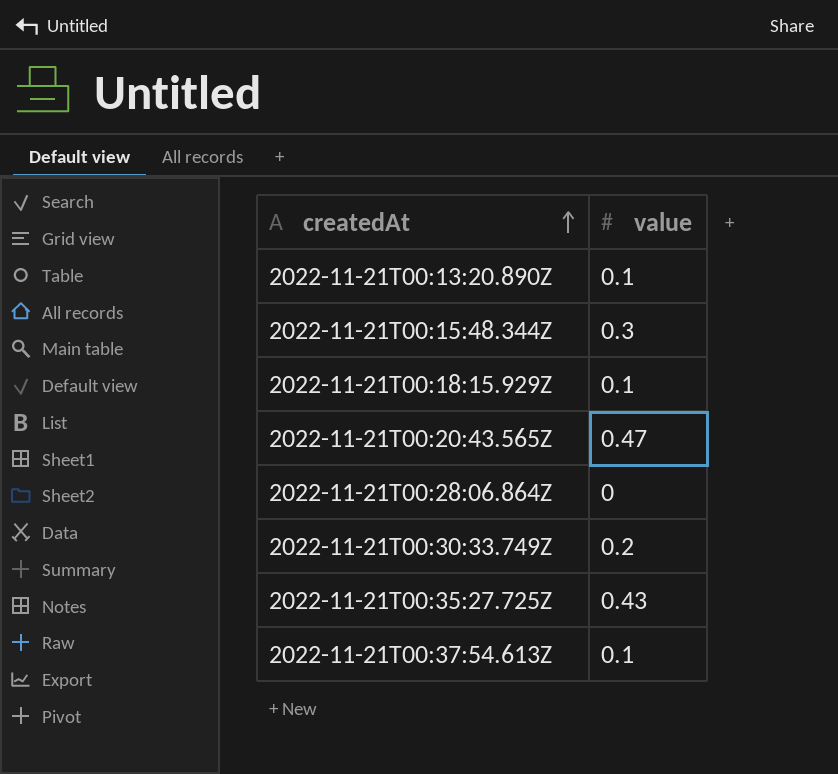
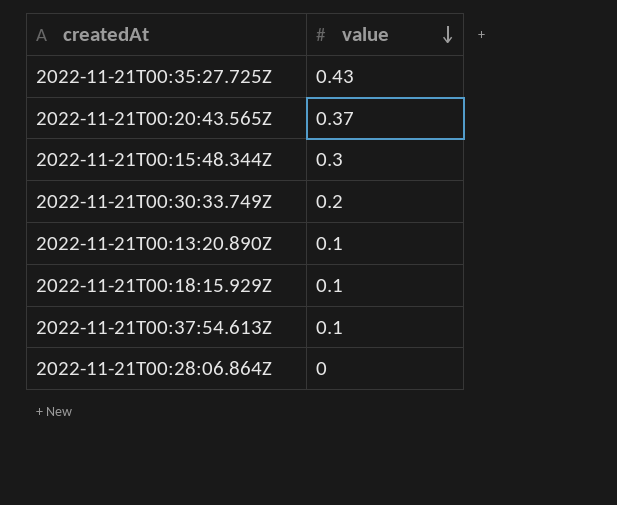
row order: createdAt ascending -> value descending
2022-11-21T00:20:43.565Z | value: 0.47 -> 0.37

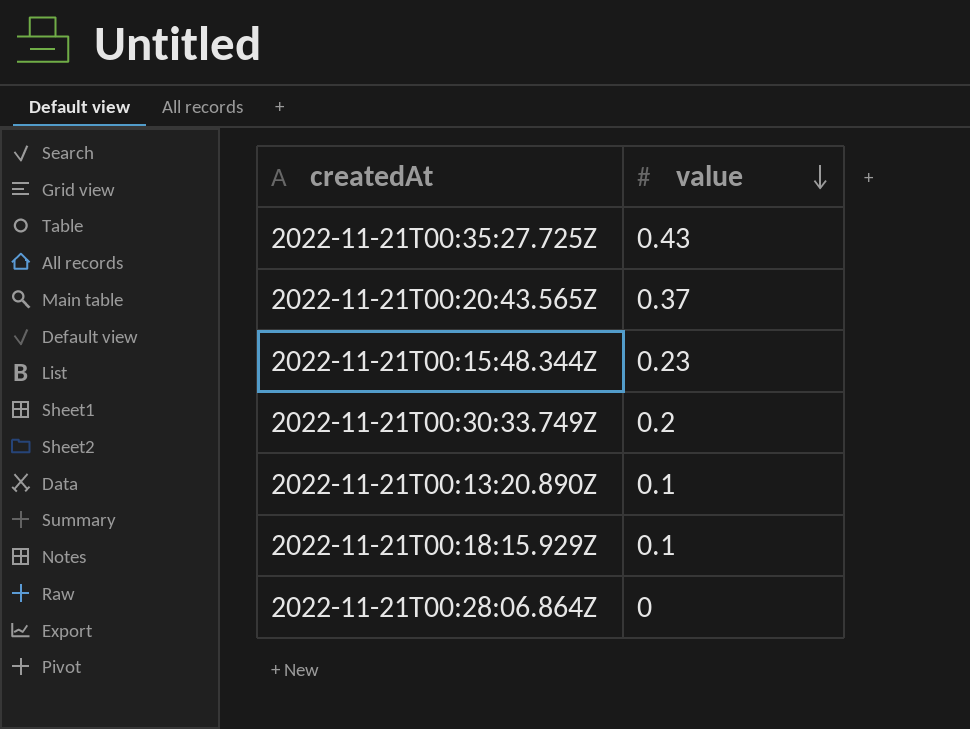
row 2022-11-21T00:37:54.613Z: 0.1 -> none
2022-11-21T00:15:48.344Z | value: 0.3 -> 0.23

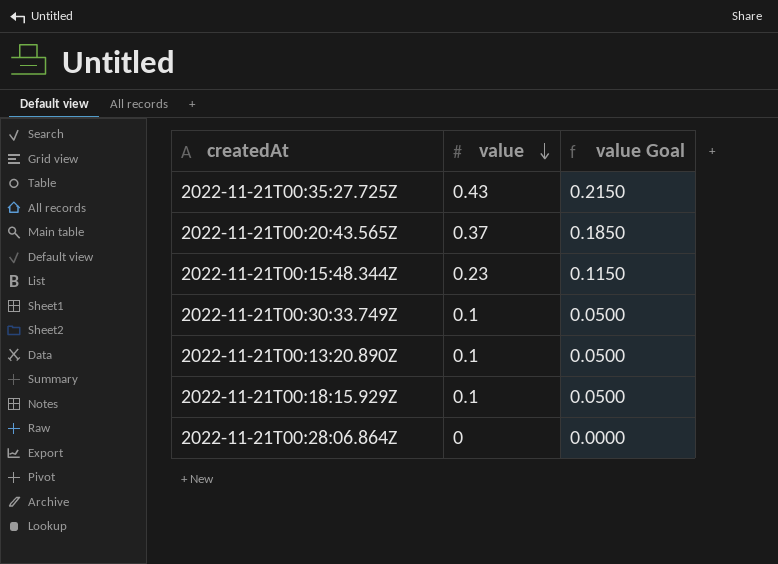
column value Goal | formula: none -> [value] * 0.5
2022-11-21T00:30:33.749Z | value: 0.2 -> 0.1

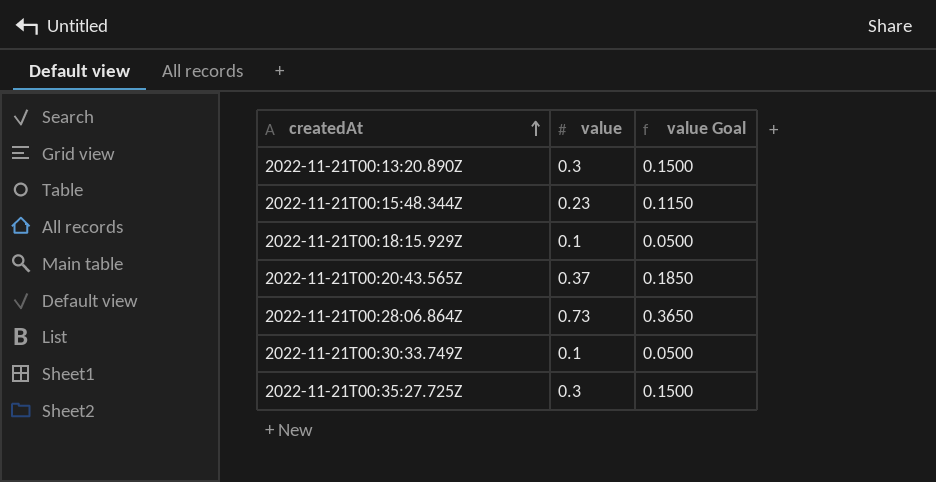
row order: value descending -> createdAt ascending
2022-11-21T00:13:20.890Z | value: 0.1 -> 0.3
2022-11-21T00:13:20.890Z | value Goal: 0.0500 -> 0.1500
2022-11-21T00:28:06.864Z | value: 0 -> 0.73
2022-11-21T00:28:06.864Z | value Goal: 0.0000 -> 0.3650
2022-11-21T00:35:27.725Z | value: 0.43 -> 0.3
2022-11-21T00:35:27.725Z | value Goal: 0.2150 -> 0.1500

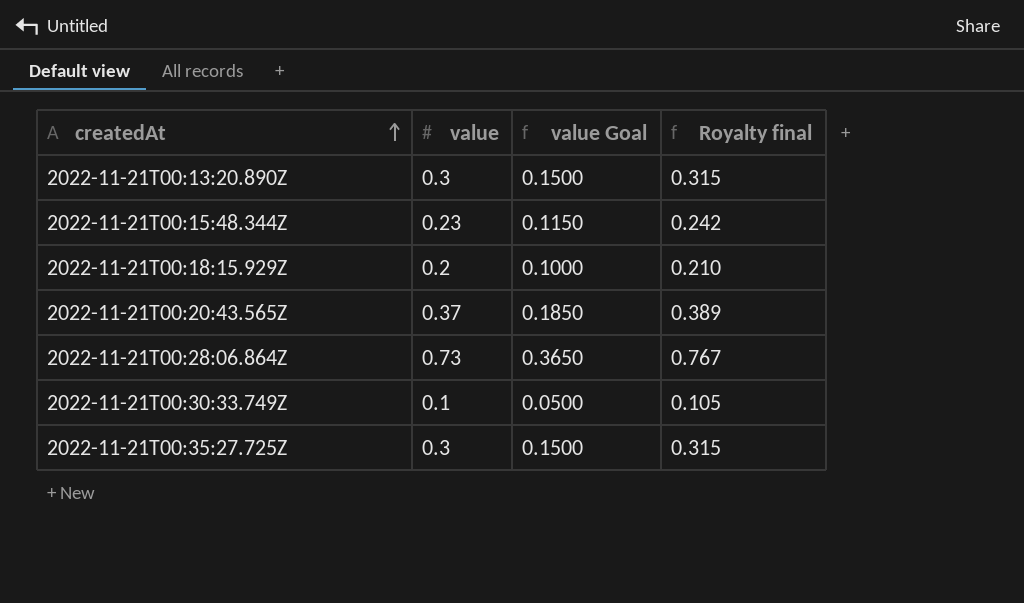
column Royalty final | formula: none -> [value] * 1.05
2022-11-21T00:18:15.929Z | value: 0.1 -> 0.2
2022-11-21T00:18:15.929Z | value Goal: 0.0500 -> 0.1000

